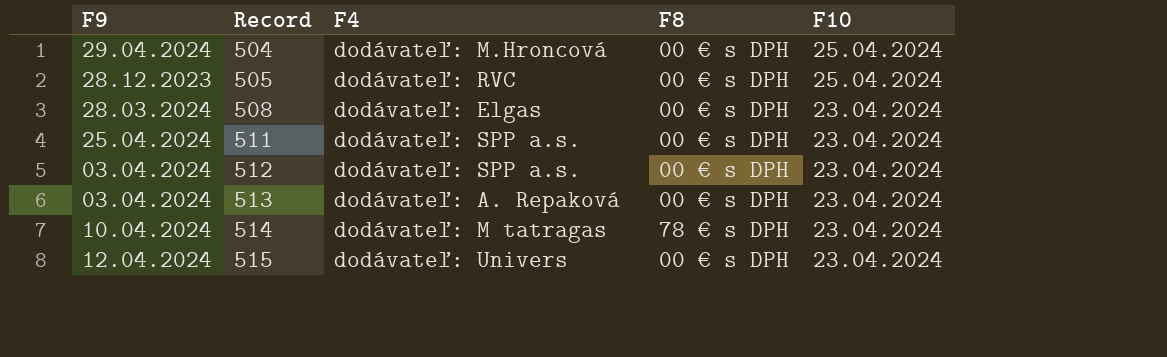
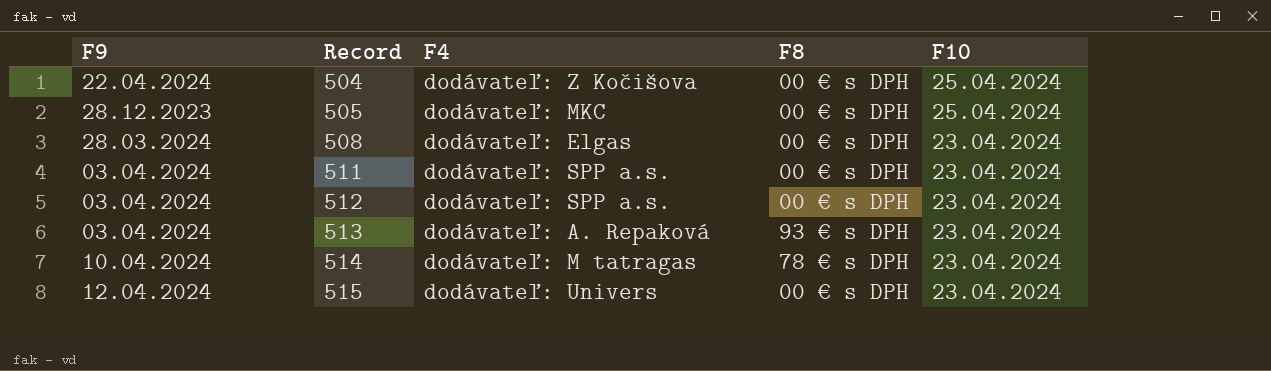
504 | F9: 29.04.2024 -> 22.04.2024
504 | F4: dodávateľ: M.Hroncová -> dodávateľ: Z Kočišova
505 | F4: dodávateľ: RVC -> dodávateľ: MKC
511 | F9: 25.04.2024 -> 03.04.2024
513 | F8: 00 € s DPH -> 93 € s DPH

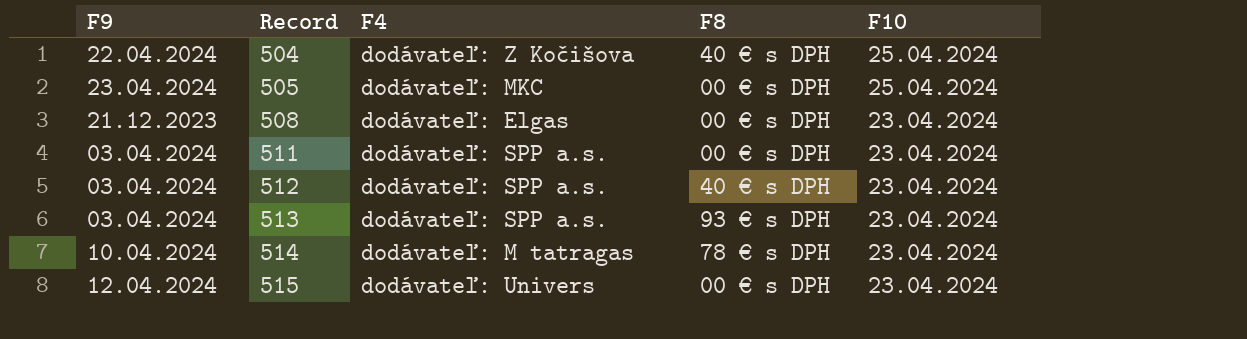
504 | F8: 00 € s DPH -> 40 € s DPH
505 | F9: 28.12.2023 -> 23.04.2024
508 | F9: 28.03.2024 -> 21.12.2023
512 | F8: 00 € s DPH -> 40 € s DPH
513 | F4: dodávateľ: A. Repaková -> dodávateľ: SPP a.s.

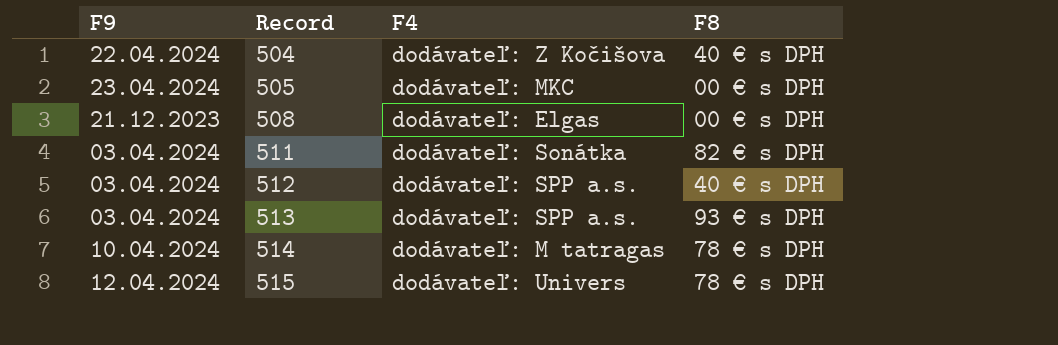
column F10 | position: 5 -> none
511 | F4: dodávateľ: SPP a.s. -> dodávateľ: Sonátka
511 | F8: 00 € s DPH -> 82 € s DPH
515 | F8: 00 € s DPH -> 78 € s DPH

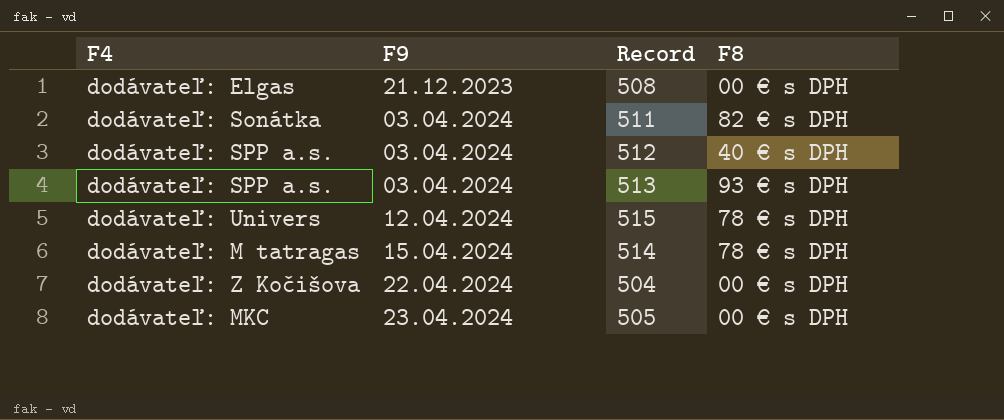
row order: Record ascending -> F9 ascending
column F4 | position: 3 -> 1
514 | F9: 10.04.2024 -> 15.04.2024
504 | F8: 40 € s DPH -> 00 € s DPH

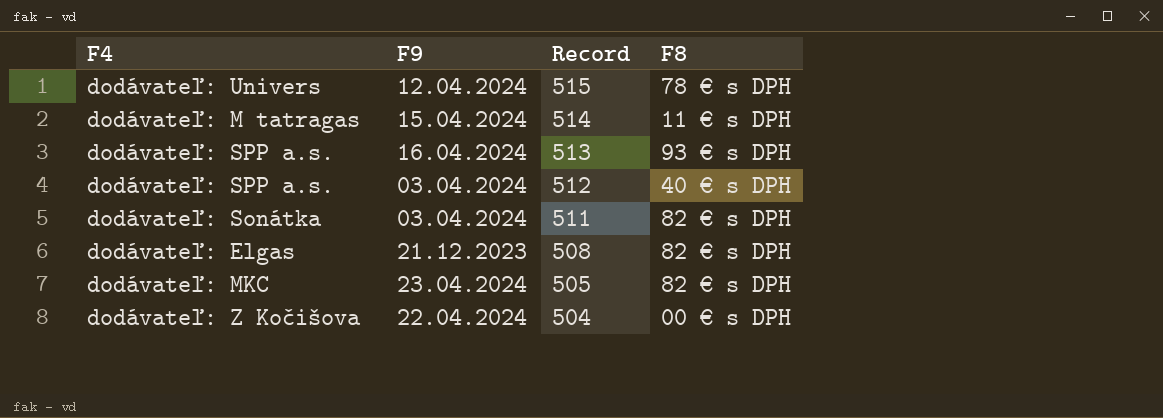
row order: F9 ascending -> Record descending
514 | F8: 78 € s DPH -> 11 € s DPH
513 | F9: 03.04.2024 -> 16.04.2024
508 | F8: 00 € s DPH -> 82 € s DPH
505 | F8: 00 € s DPH -> 82 € s DPH

